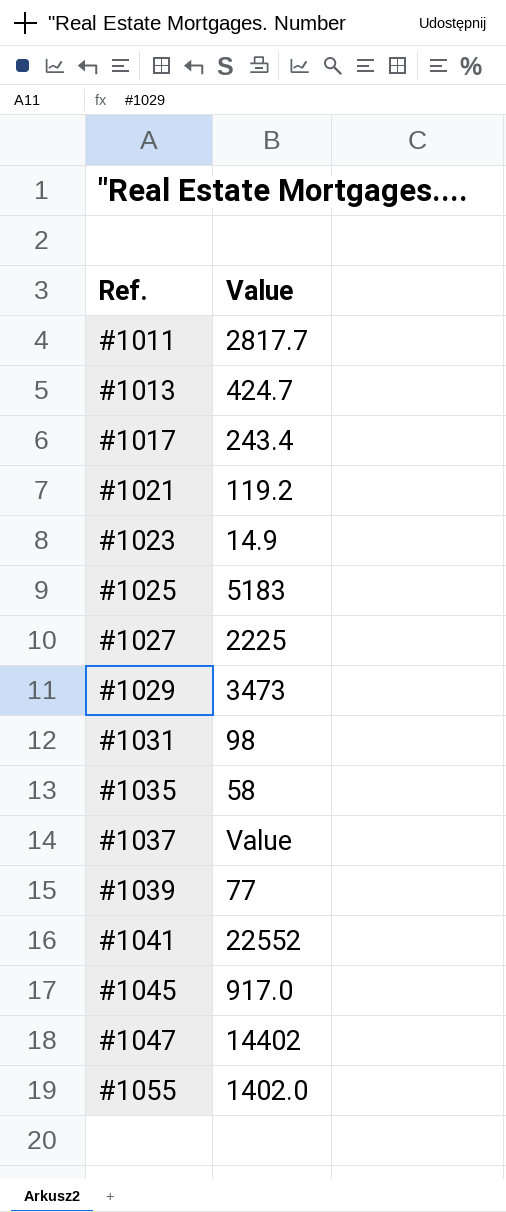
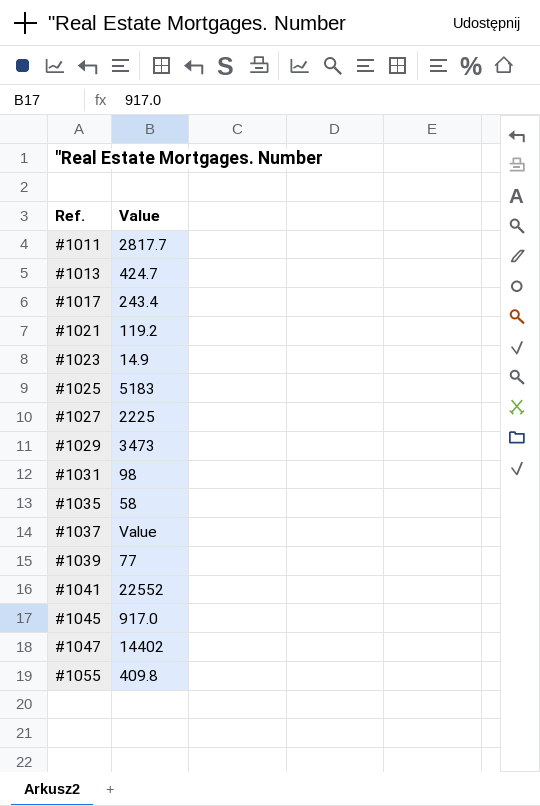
#1055 | Value: 1402.0 -> 409.8

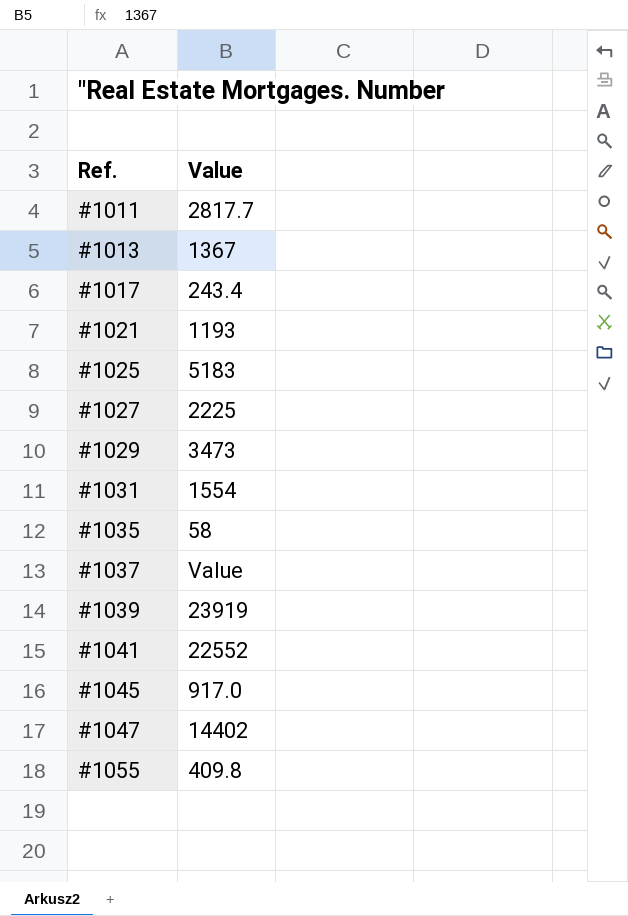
row #1023: 14.9 -> none
#1013 | Value: 424.7 -> 1367
#1021 | Value: 119.2 -> 1193
#1031 | Value: 98 -> 1554
#1039 | Value: 77 -> 23919

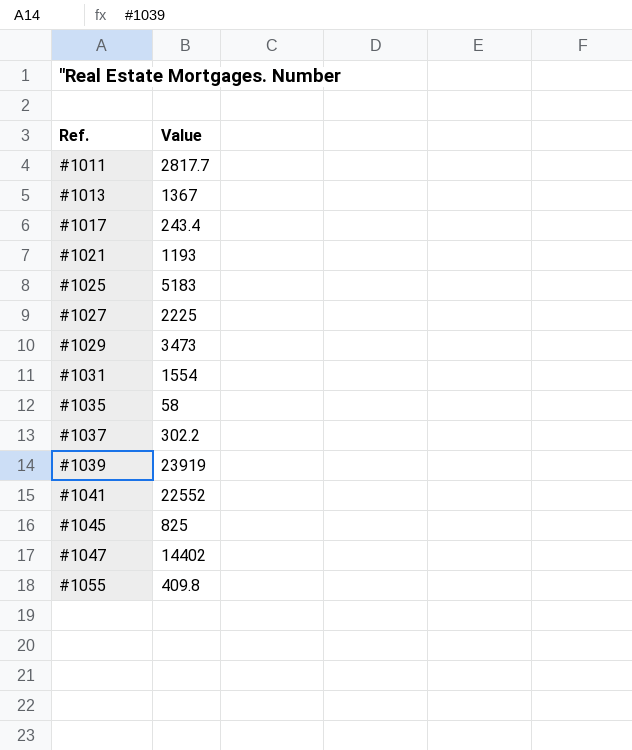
#1037 | Value: Value -> 302.2
#1045 | Value: 917.0 -> 825

